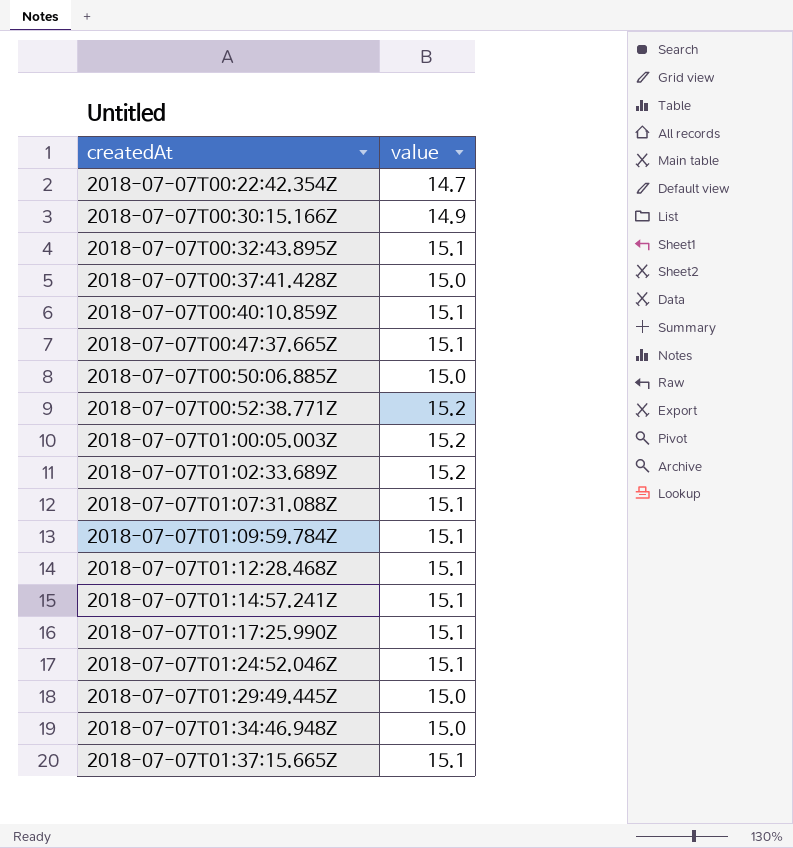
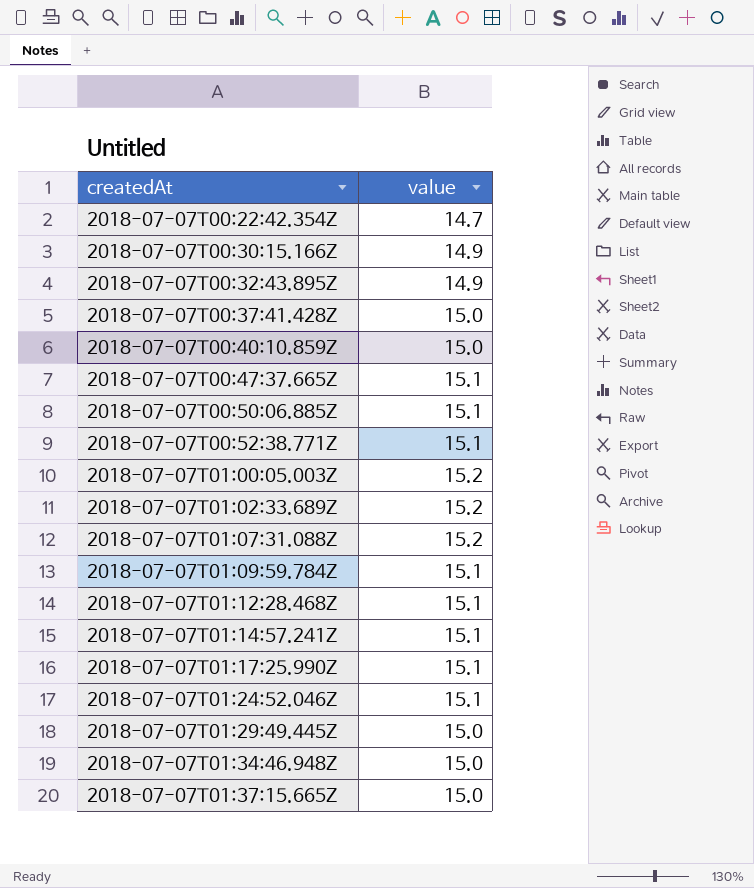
2018-07-07T00:32:43.895Z | value: 15.1 -> 14.9
2018-07-07T00:40:10.859Z | value: 15.1 -> 15.0
2018-07-07T00:50:06.885Z | value: 15.0 -> 15.1
2018-07-07T00:52:38.771Z | value: 15.2 -> 15.1
2018-07-07T01:07:31.088Z | value: 15.1 -> 15.2
2018-07-07T01:37:15.665Z | value: 15.1 -> 15.0

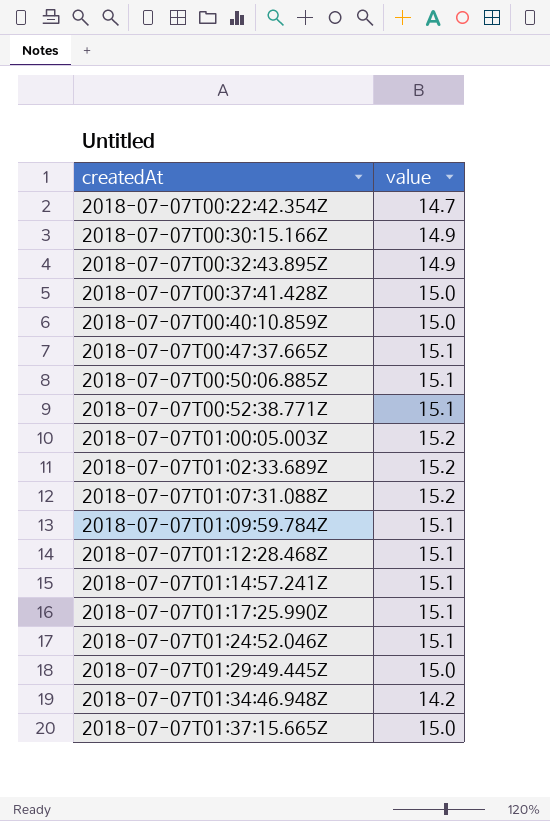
2018-07-07T01:34:46.948Z | value: 15.0 -> 14.2

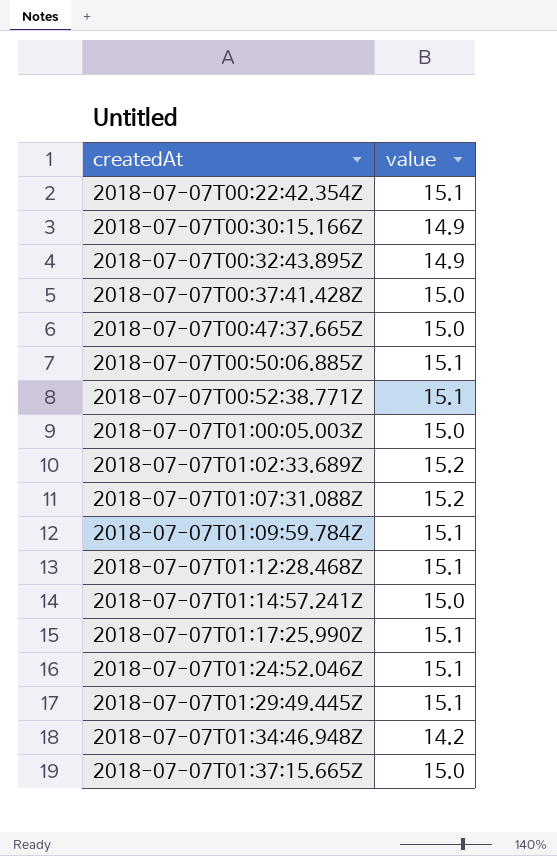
row 2018-07-07T00:40:10.859Z: 15.0 -> none
2018-07-07T00:22:42.354Z | value: 14.7 -> 15.1
2018-07-07T00:47:37.665Z | value: 15.1 -> 15.0
2018-07-07T01:00:05.003Z | value: 15.2 -> 15.0
2018-07-07T01:14:57.241Z | value: 15.1 -> 15.0
2018-07-07T01:29:49.445Z | value: 15.0 -> 15.1

